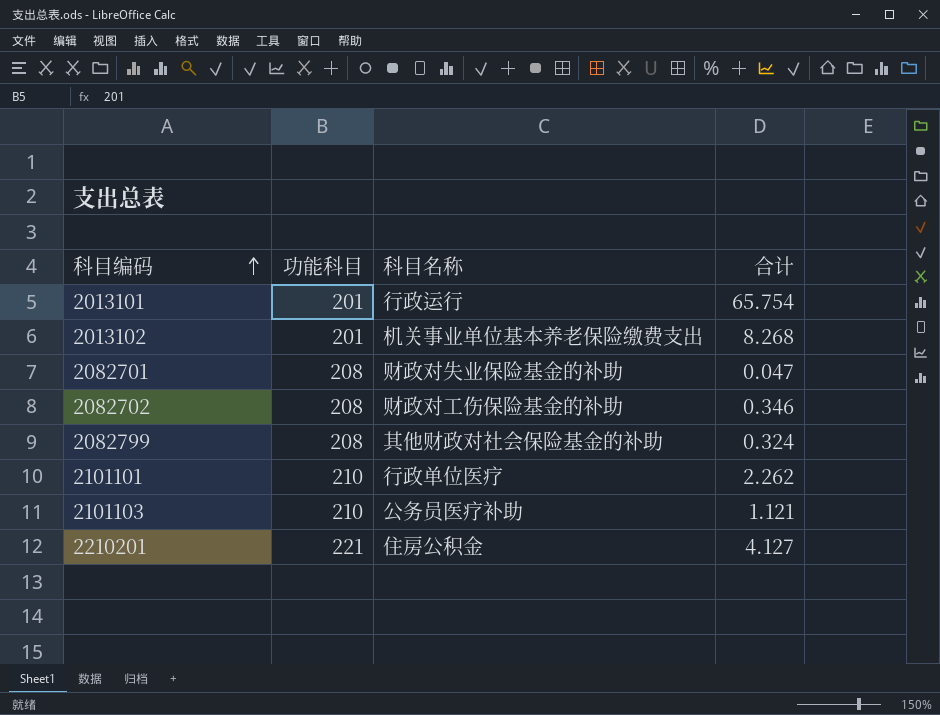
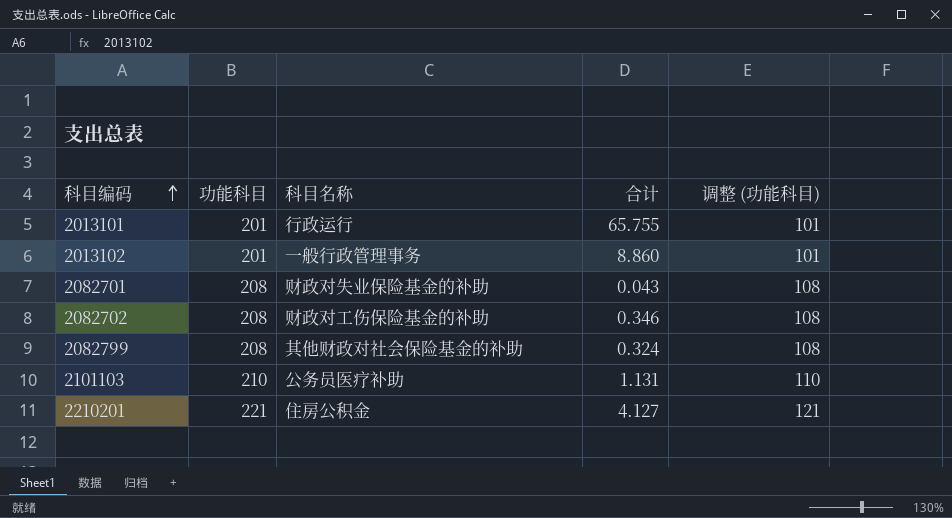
column 调整 (功能科目) | formula: none -> [功能科目] - 100
row 2101101: 210 | 行政单位医疗 | 2.262 -> none
2013101 | 合计: 65.754 -> 65.755
2013102 | 科目名称: 机关事业单位基本养老保险缴费支出 -> 一般行政管理事务
2013102 | 合计: 8.268 -> 8.860
2082701 | 合计: 0.047 -> 0.043
2101103 | 合计: 1.121 -> 1.131

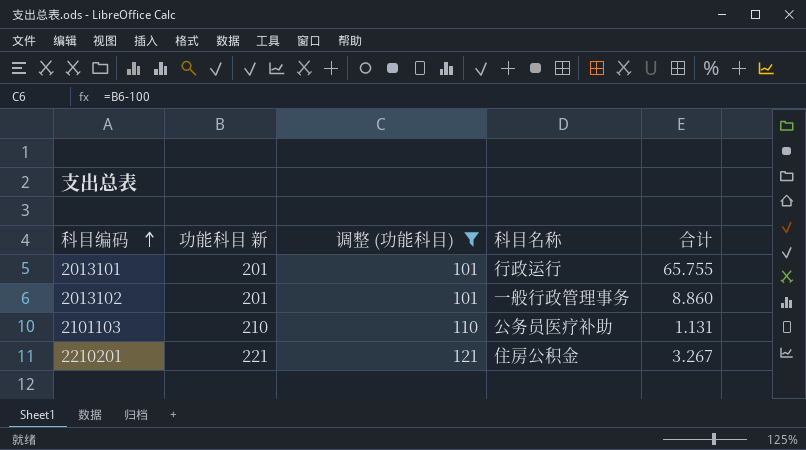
filter: none -> 调整 (功能科目) != 108
column name: 功能科目 -> 功能科目 新
column 调整 (功能科目) | position: 5 -> 3
2210201 | 合计: 4.127 -> 3.267

